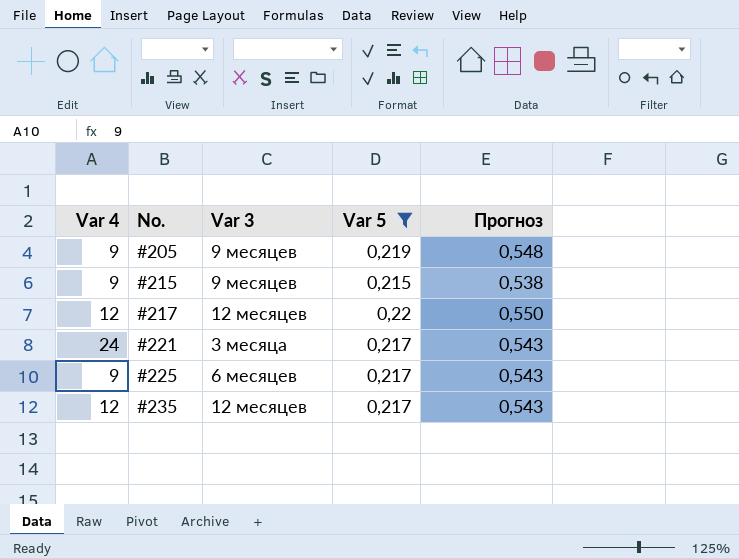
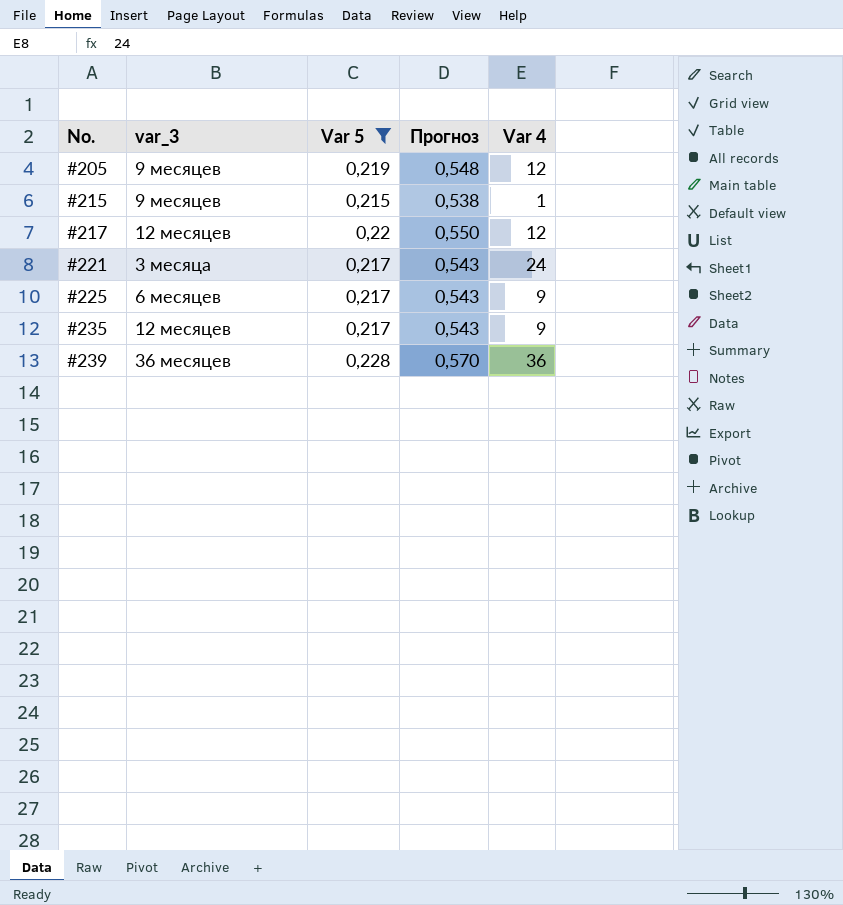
column name: Var 3 -> var_3
column Var 4 | position: 1 -> 5
#205 | Var 4: 9 -> 12
#215 | Var 4: 9 -> 1
#235 | Var 4: 12 -> 9
row #239: none -> 36 месяцев | 0,228 | 0,570 | 36

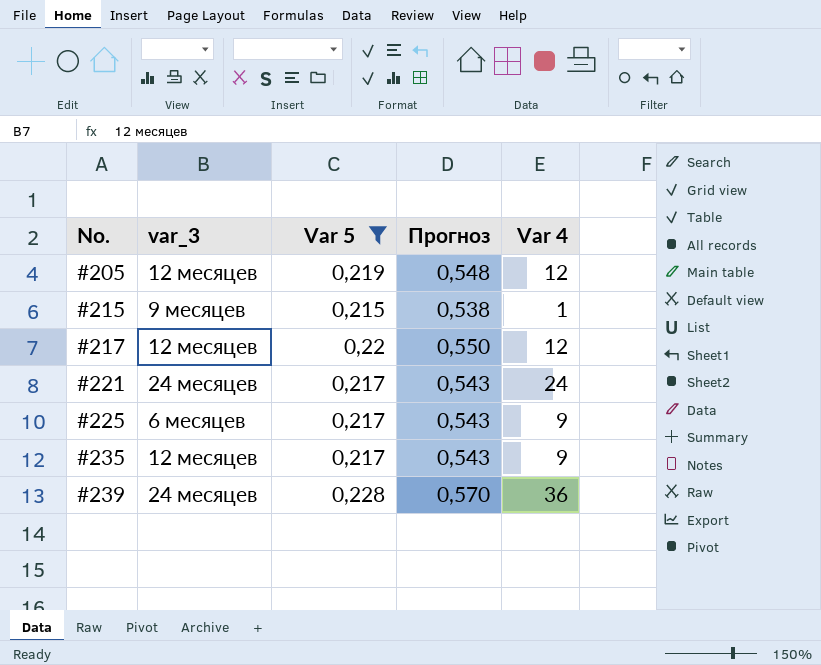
#205 | var_3: 9 месяцев -> 12 месяцев
#221 | var_3: 3 месяца -> 24 месяцев
#239 | var_3: 36 месяцев -> 24 месяцев

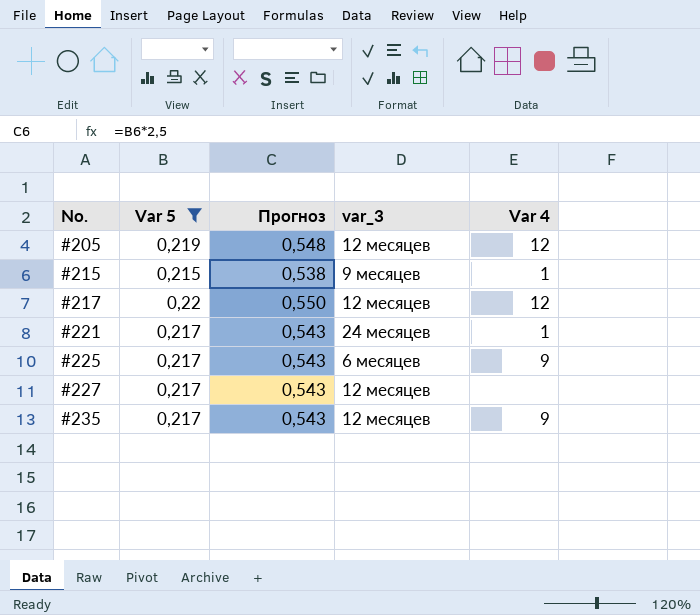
column var_3 | position: 2 -> 4
row #239: 24 месяцев | 0,228 | 0,570 | 36 -> none
#221 | Var 4: 24 -> 1
row #227: none -> 0,217 | 0,543 | 12 месяцев | none

